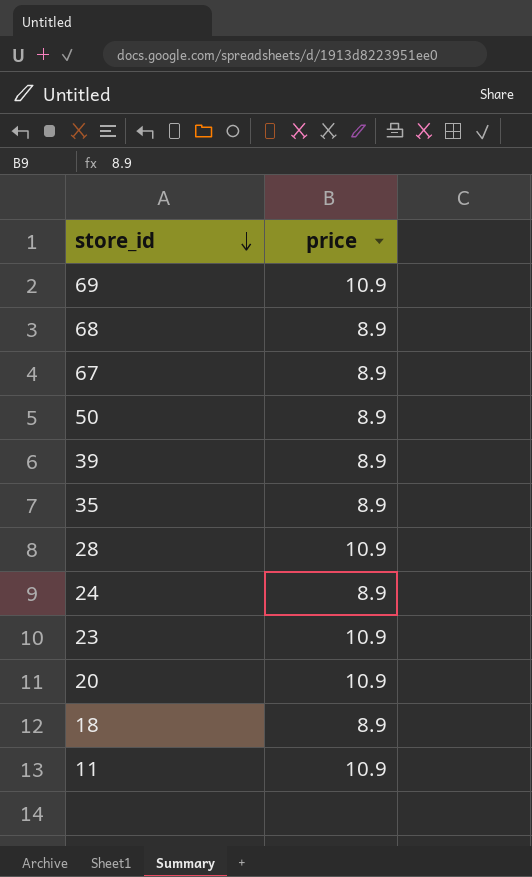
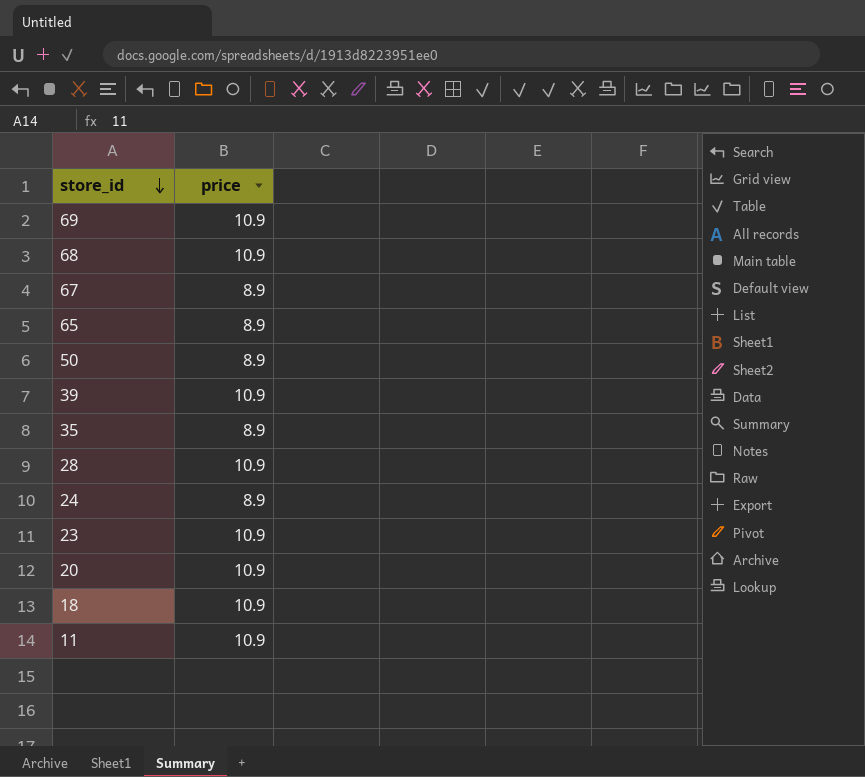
68 | price: 8.9 -> 10.9
row 65: none -> 8.9
39 | price: 8.9 -> 10.9
18 | price: 8.9 -> 10.9

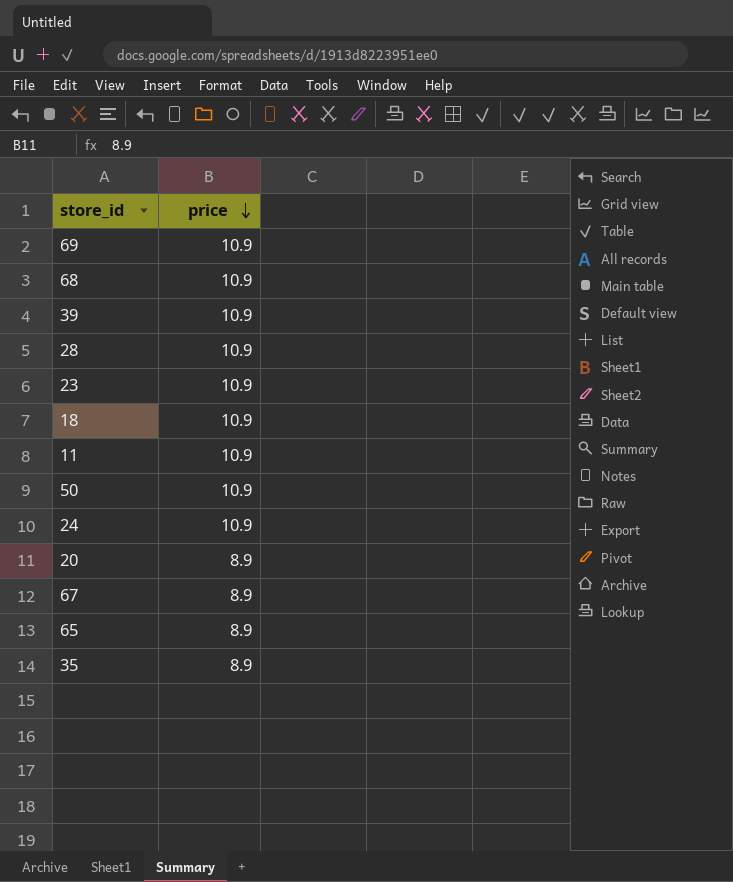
row order: store_id descending -> price descending
50 | price: 8.9 -> 10.9
24 | price: 8.9 -> 10.9
20 | price: 10.9 -> 8.9

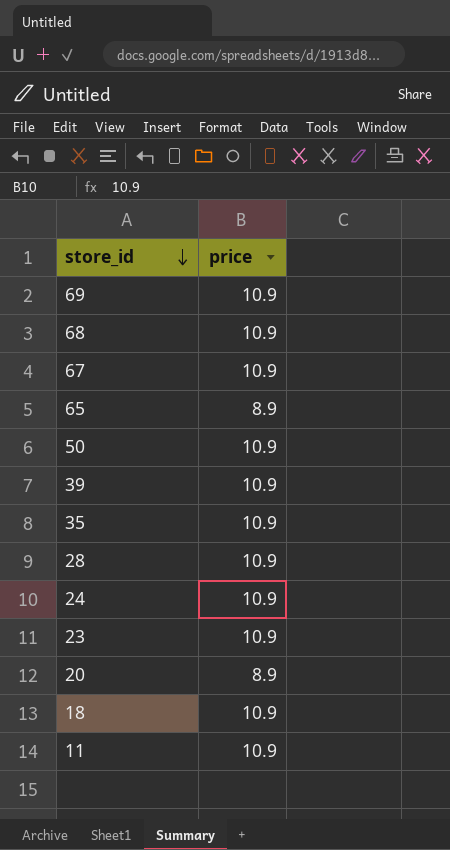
row order: price descending -> store_id descending
67 | price: 8.9 -> 10.9
35 | price: 8.9 -> 10.9

